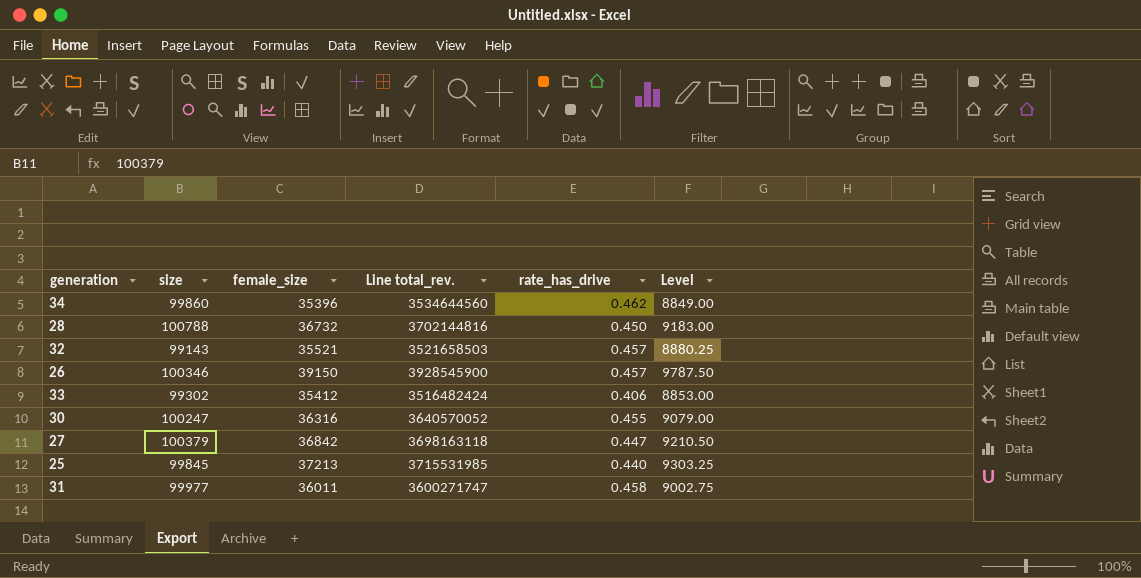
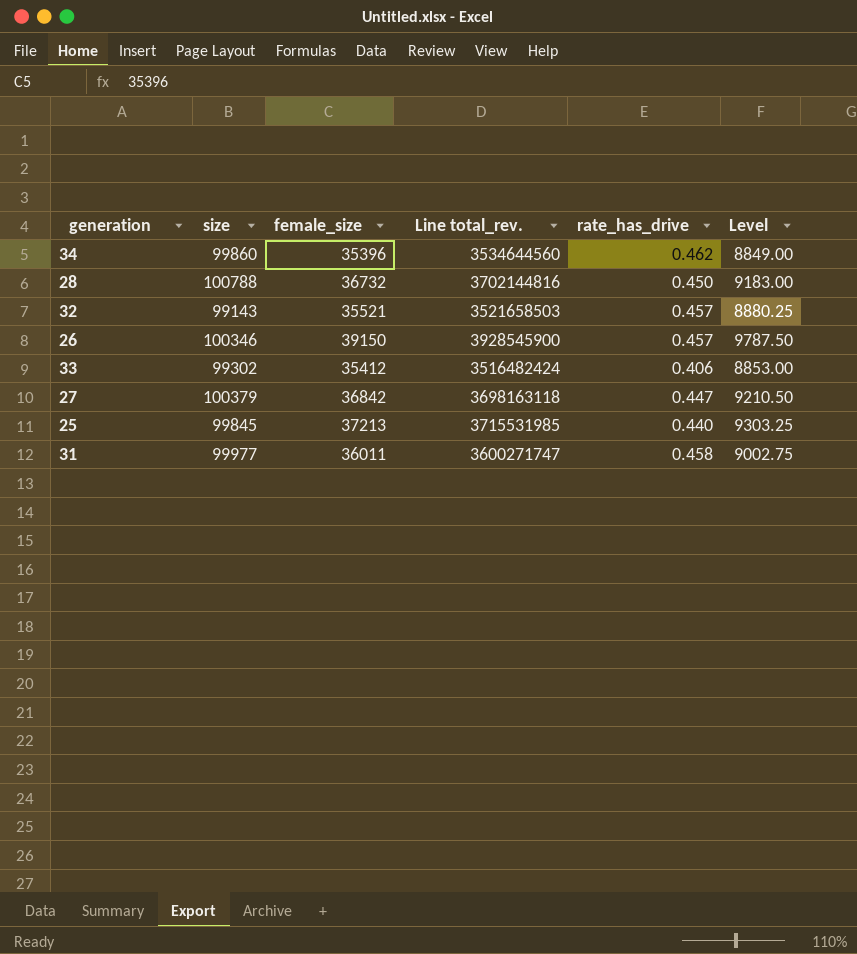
row 30: 100247 | 36316 | 3640570052 | 0.455 | 9079.00 -> none

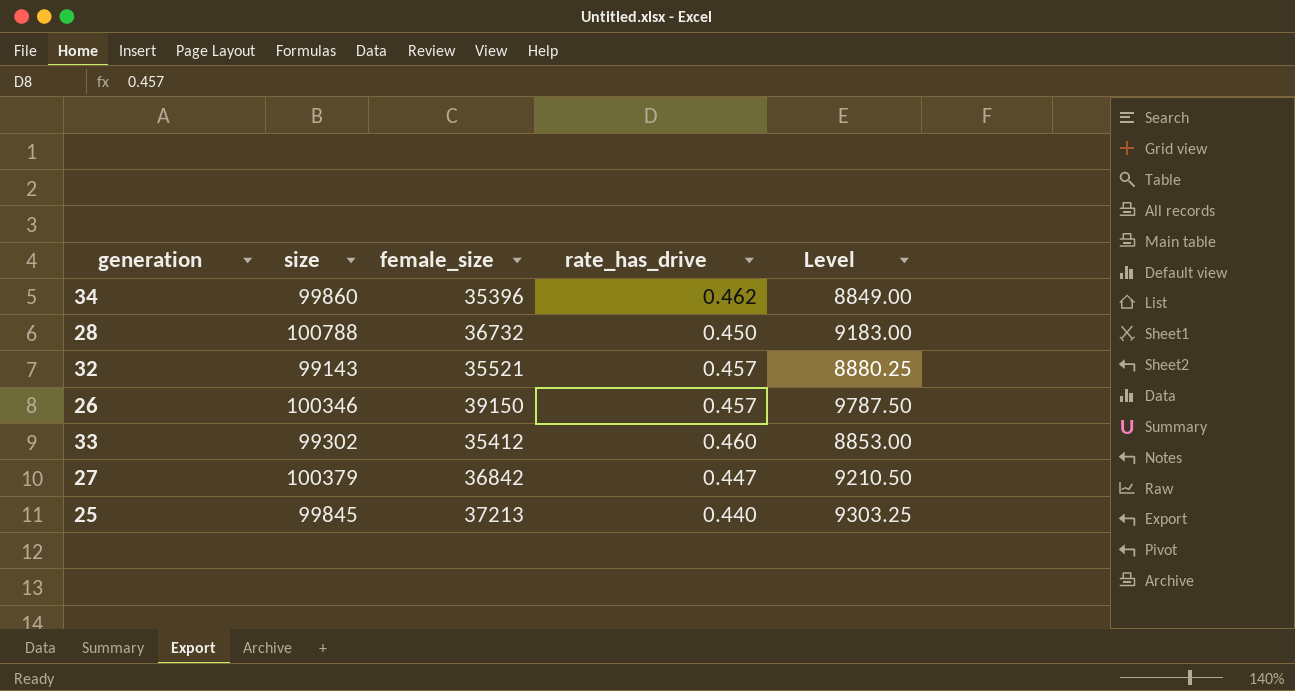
column Line total_rev. | formula: [size] * [female_size] -> none
row 31: 99977 | 36011 | 3600271747 | 0.458 | 9002.75 -> none
33 | rate_has_drive: 0.406 -> 0.460

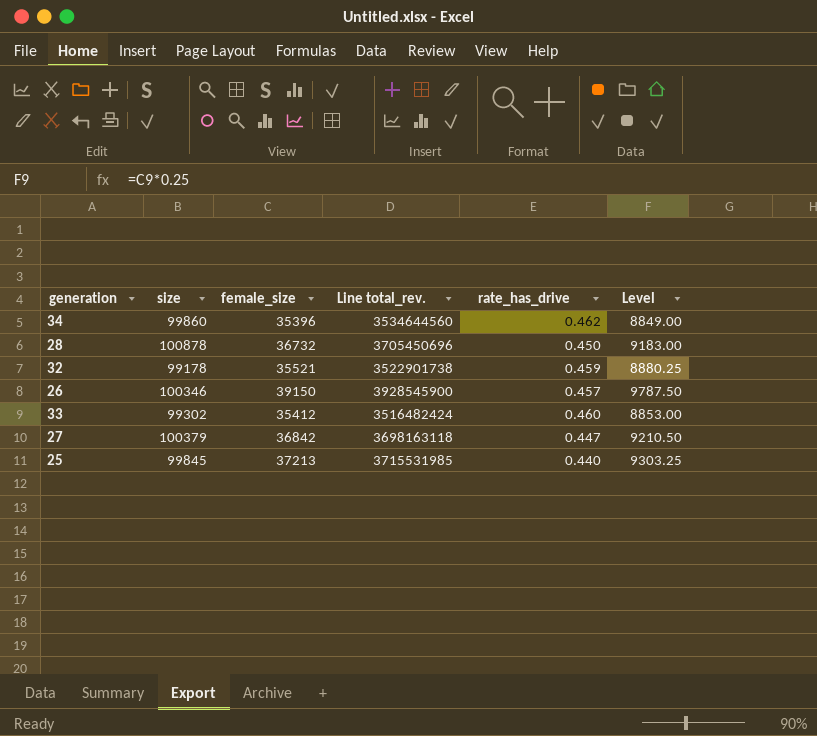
column Line total_rev. | formula: none -> [size] * [female_size]
28 | size: 100788 -> 100878
32 | size: 99143 -> 99178
32 | rate_has_drive: 0.457 -> 0.459

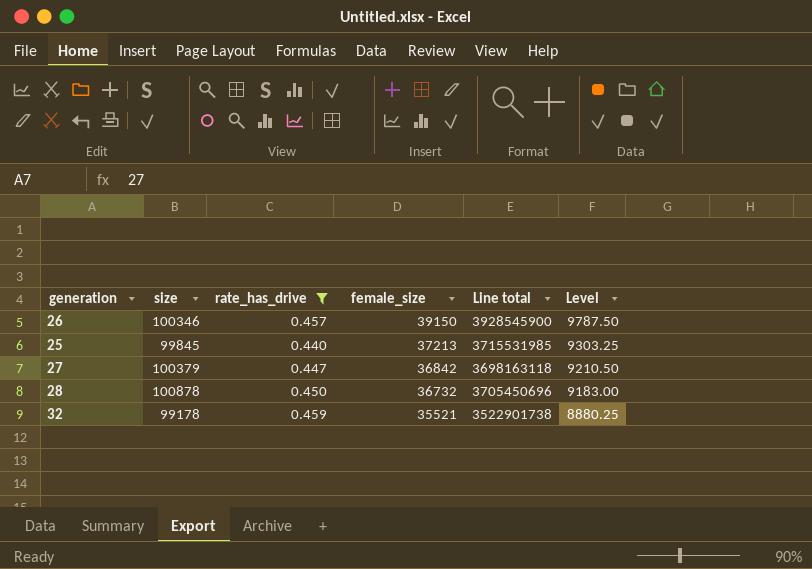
filter: none -> rate_has_drive <= 0.459
row order: none -> female_size descending
column rate_has_drive | position: 5 -> 3
column name: Line total_rev. -> Line total

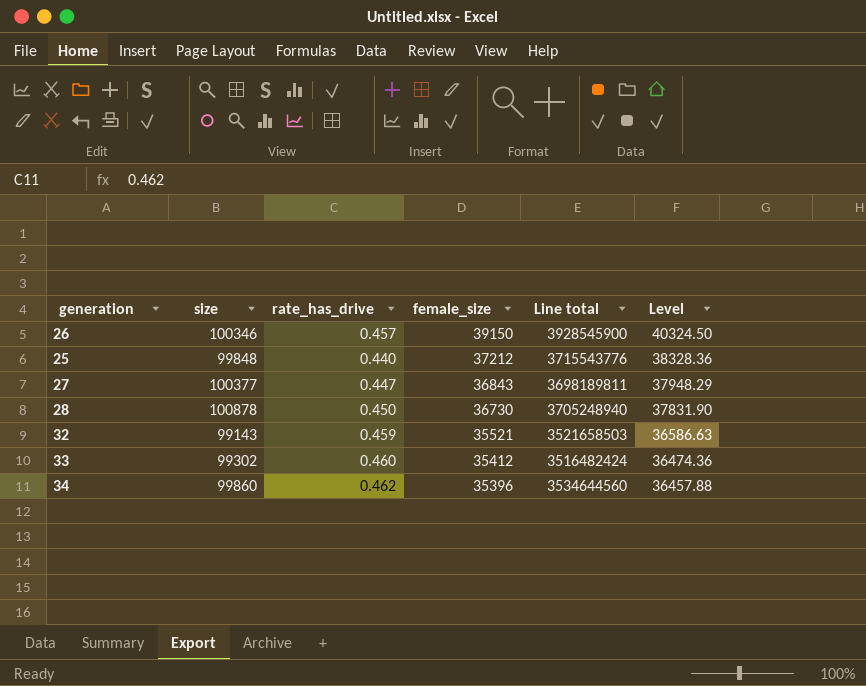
filter: rate_has_drive <= 0.459 -> none
column Level | formula: [female_size] * 0.25 -> [female_size] * 1.03
25 | size: 99845 -> 99848
25 | female_size: 37213 -> 37212
25 | Line total: 3715531985 -> 3715543776
27 | size: 100379 -> 100377
27 | female_size: 36842 -> 36843
27 | Line total: 3698163118 -> 3698189811
28 | female_size: 36732 -> 36730
28 | Line total: 3705450696 -> 3705248940
32 | size: 99178 -> 99143
32 | Line total: 3522901738 -> 3521658503

